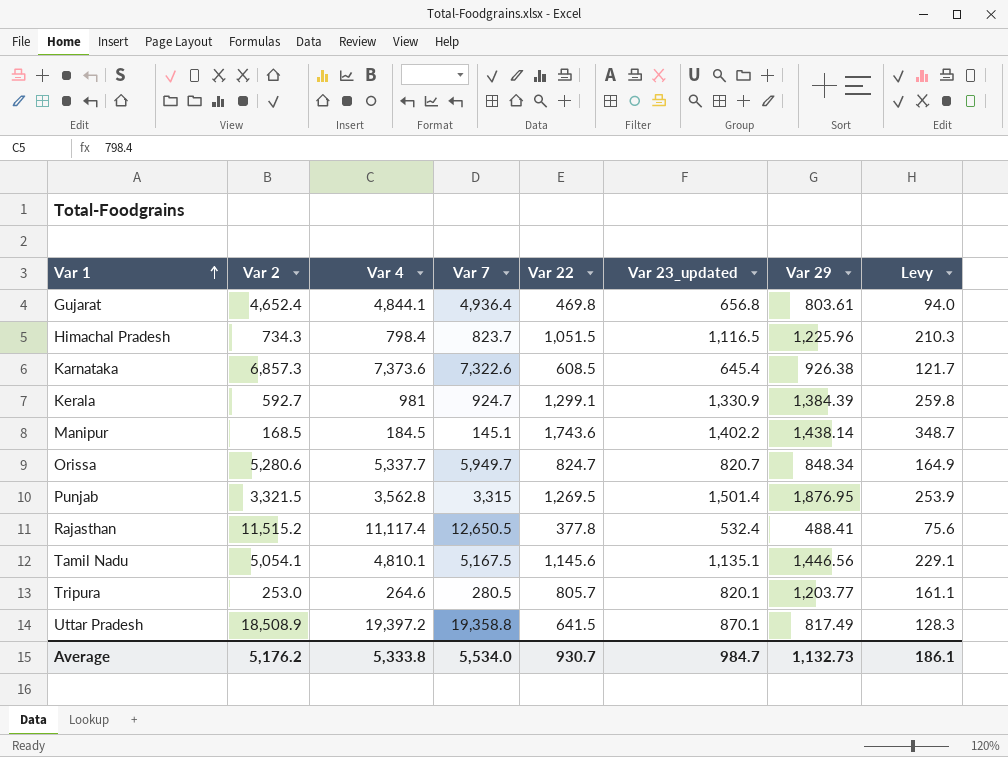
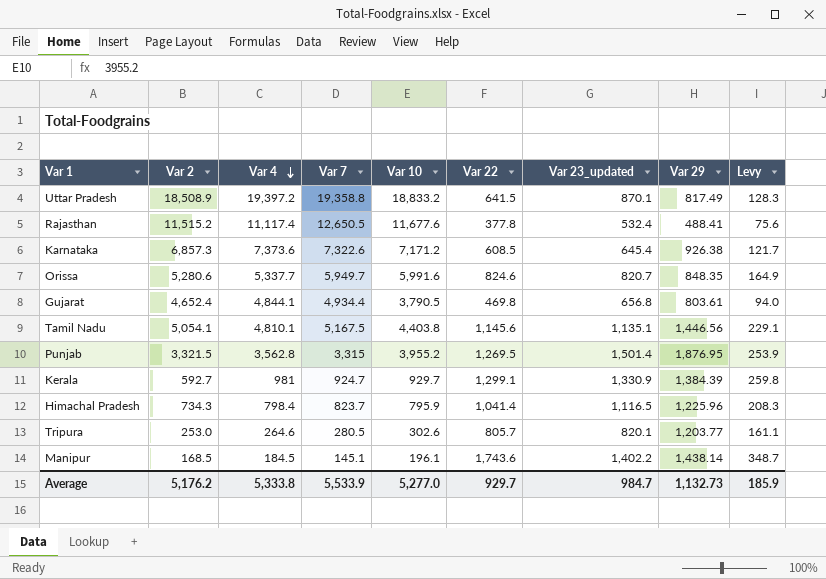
row order: Var 1 ascending -> Var 4 descending
column Var 10 | position: none -> 5
Orissa | Var 22: 824.7 -> 824.6
Orissa | Var 29: 848.34 -> 848.35
Gujarat | Var 7: 4,936.4 -> 4,934.4
Himachal Pradesh | Var 22: 1,051.5 -> 1,041.4
Himachal Pradesh | Levy: 210.3 -> 208.3
Average | Var 7: 5,534.0 -> 5,533.9
Average | Var 22: 930.7 -> 929.7
Average | Levy: 186.1 -> 185.9

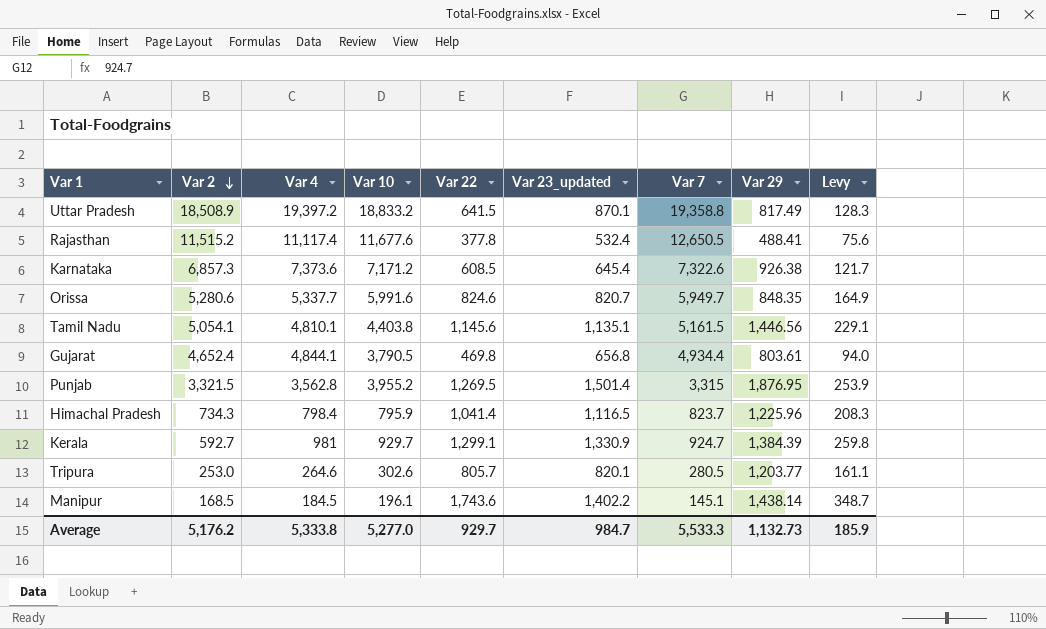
row order: Var 4 descending -> Var 2 descending
column Var 7 | position: 4 -> 7
Tamil Nadu | Var 7: 5,167.5 -> 5,161.5
Average | Var 7: 5,533.9 -> 5,533.3

